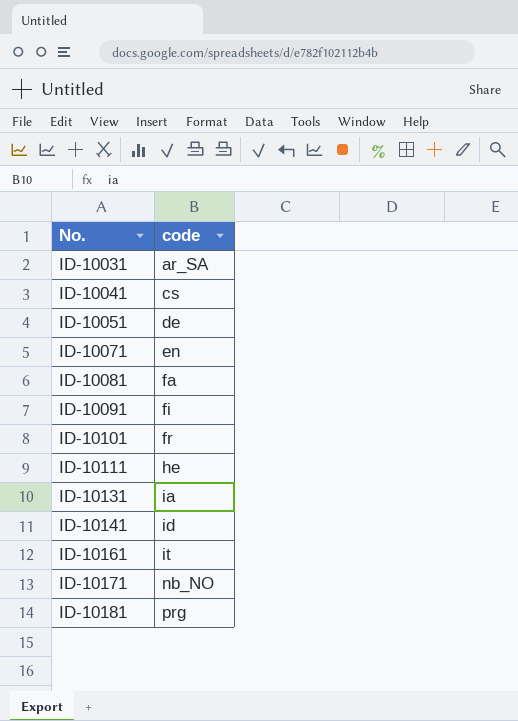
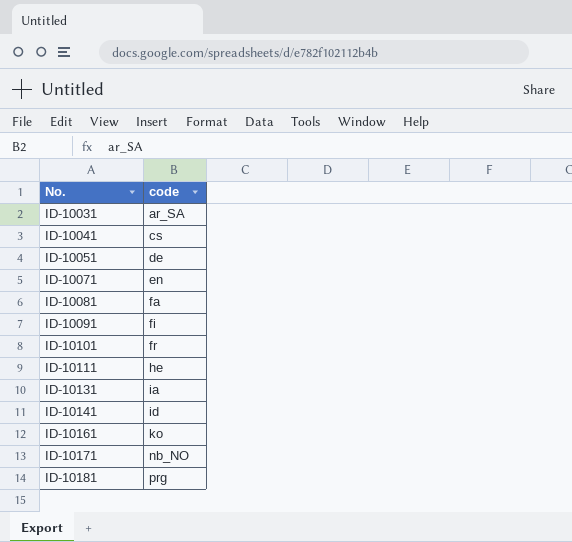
ID-10161 | code: it -> ko

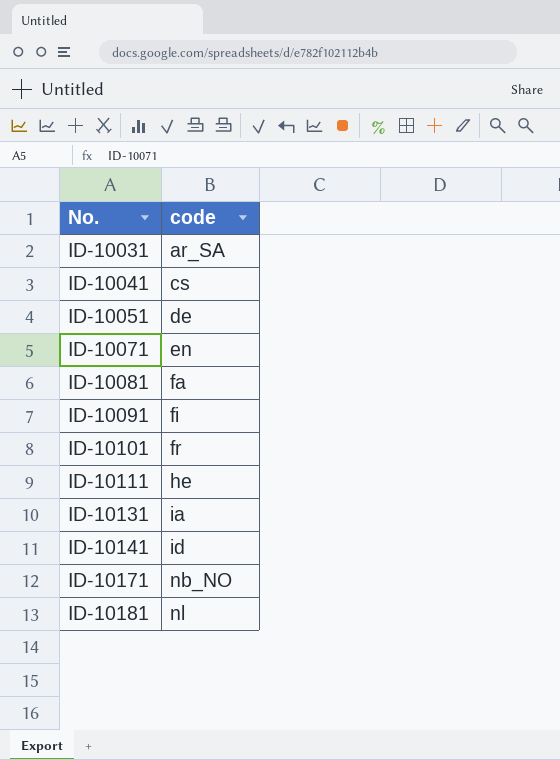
row ID-10161: ko -> none
ID-10181 | code: prg -> nl

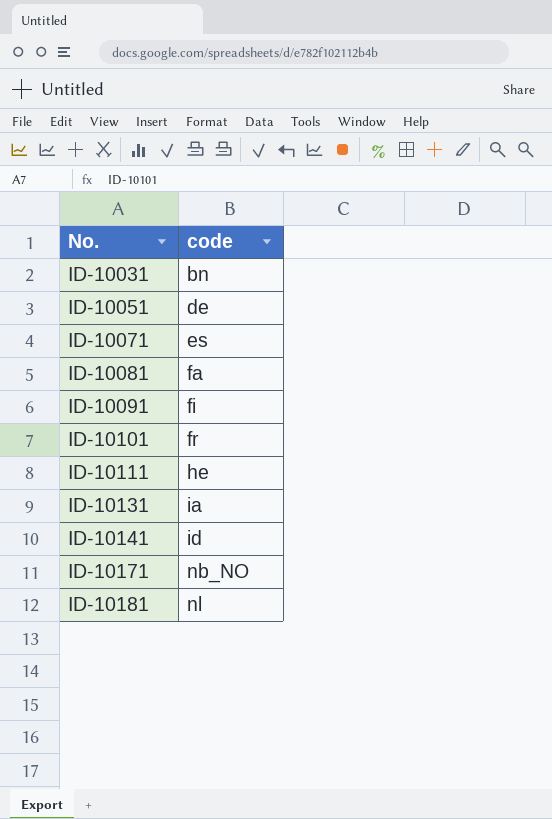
row ID-10041: cs -> none
ID-10031 | code: ar_SA -> bn
ID-10071 | code: en -> es

